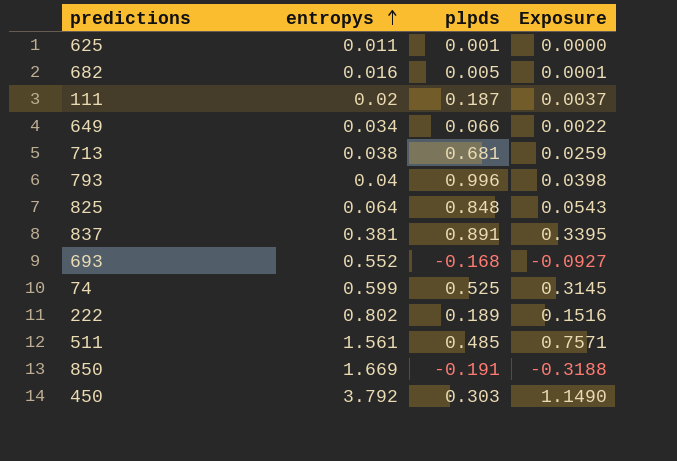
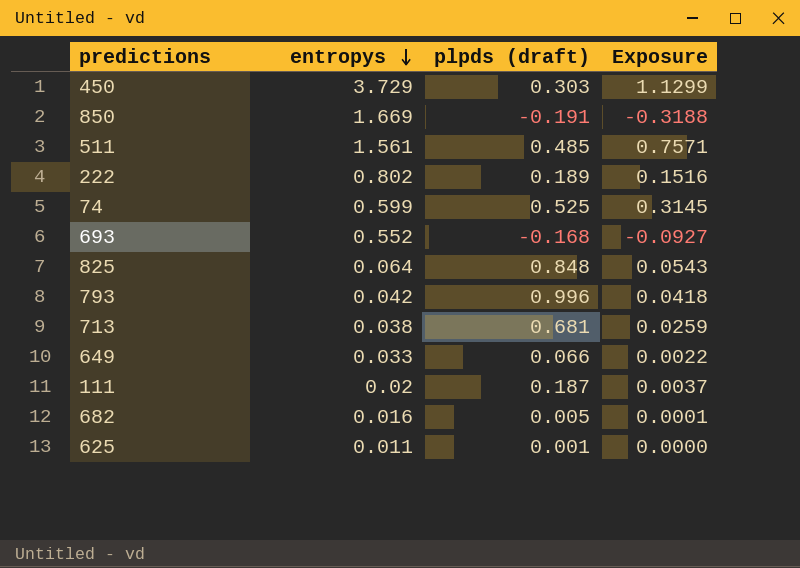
row order: entropys ascending -> entropys descending
column name: plpds -> plpds (draft)
row 837: 0.381 | 0.891 | 0.3395 -> none
450 | entropys: 3.792 -> 3.729
450 | Exposure: 1.1490 -> 1.1299
793 | entropys: 0.04 -> 0.042
793 | Exposure: 0.0398 -> 0.0418
649 | entropys: 0.034 -> 0.033

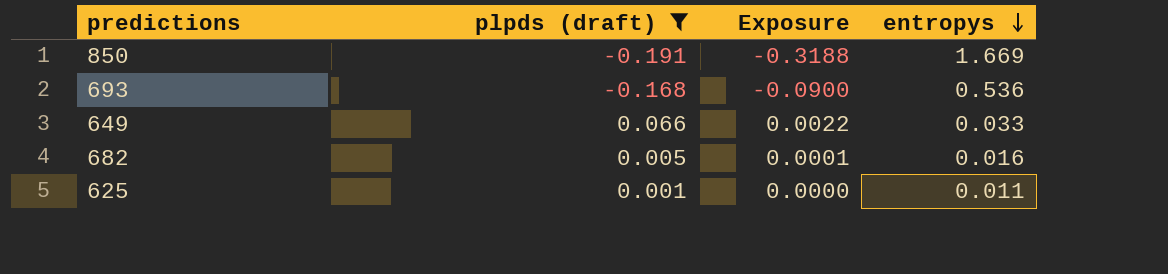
filter: none -> plpds (draft) <= 0.066
column entropys | position: 2 -> 4
693 | Exposure: -0.0927 -> -0.0900
693 | entropys: 0.552 -> 0.536

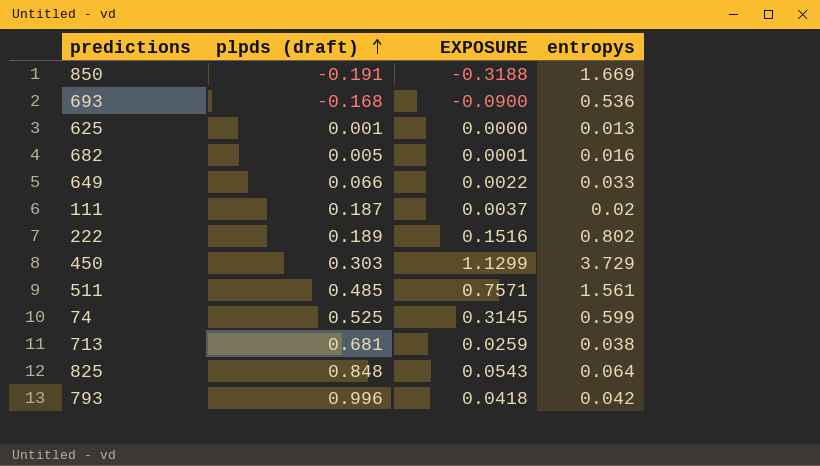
filter: plpds (draft) <= 0.066 -> none
row order: entropys descending -> plpds (draft) ascending
column name: Exposure -> EXPOSURE
625 | entropys: 0.011 -> 0.013

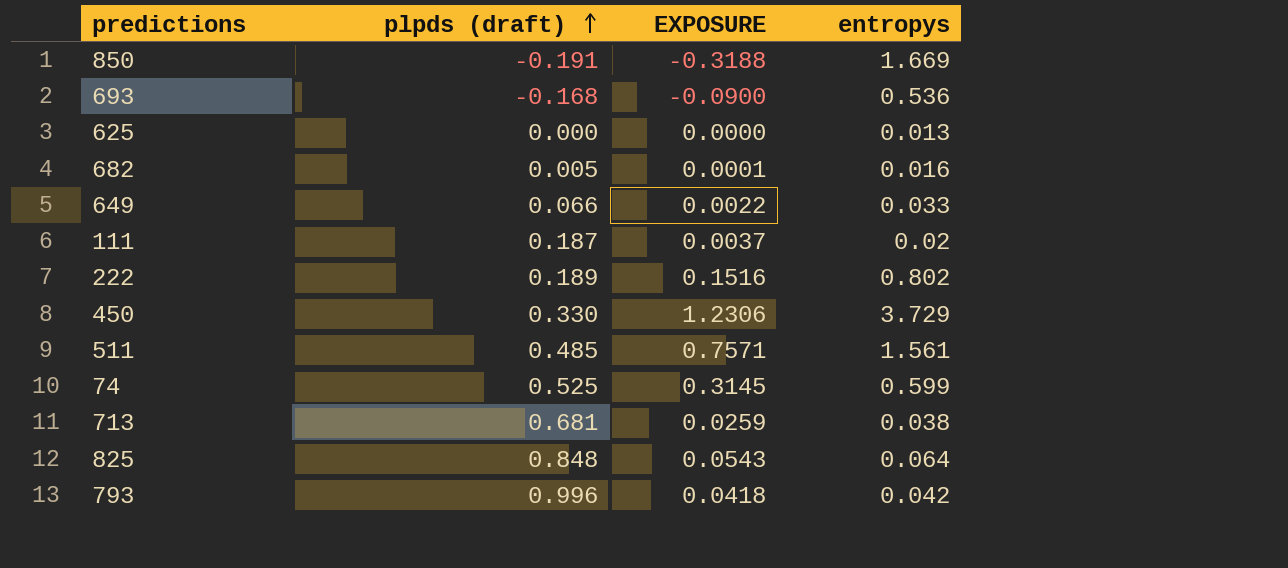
625 | plpds (draft): 0.001 -> 0.000
450 | plpds (draft): 0.303 -> 0.330
450 | EXPOSURE: 1.1299 -> 1.2306

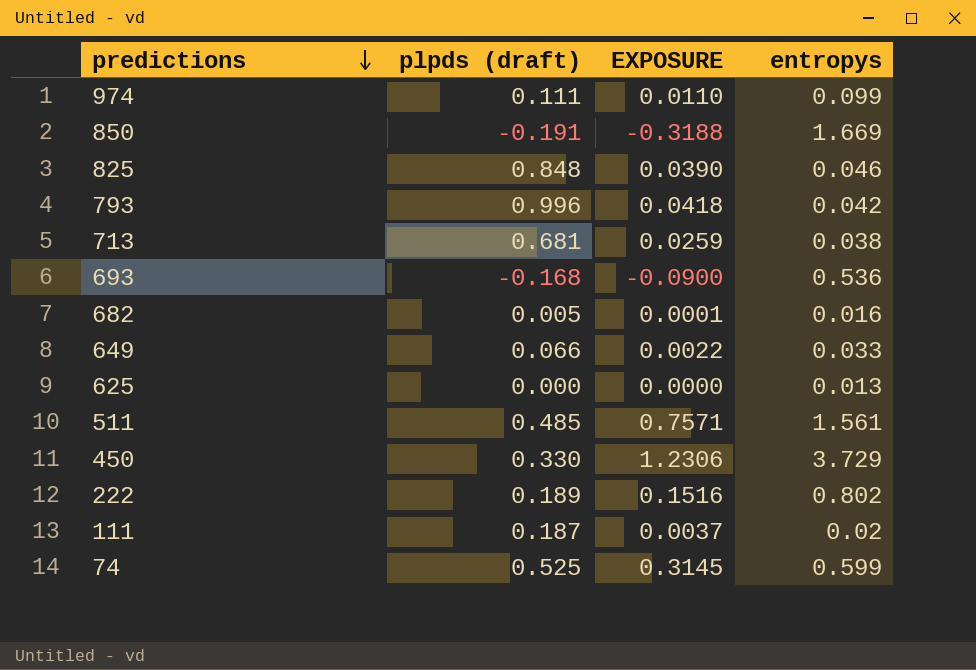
row order: plpds (draft) ascending -> predictions descending
row 974: none -> 0.111 | 0.0110 | 0.099
825 | EXPOSURE: 0.0543 -> 0.0390
825 | entropys: 0.064 -> 0.046

